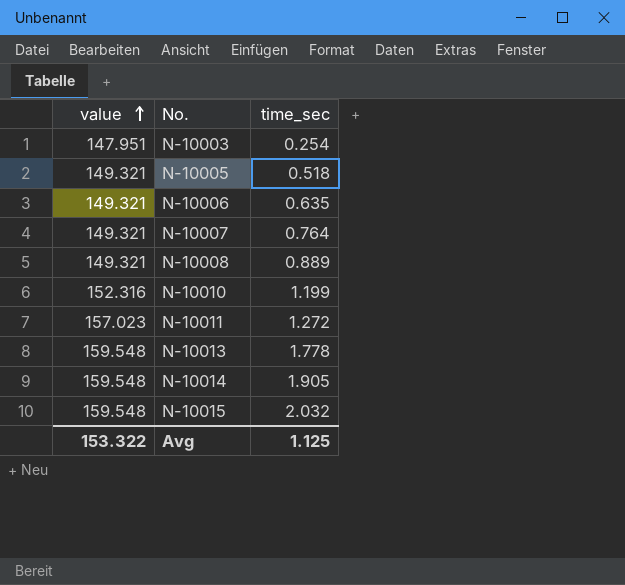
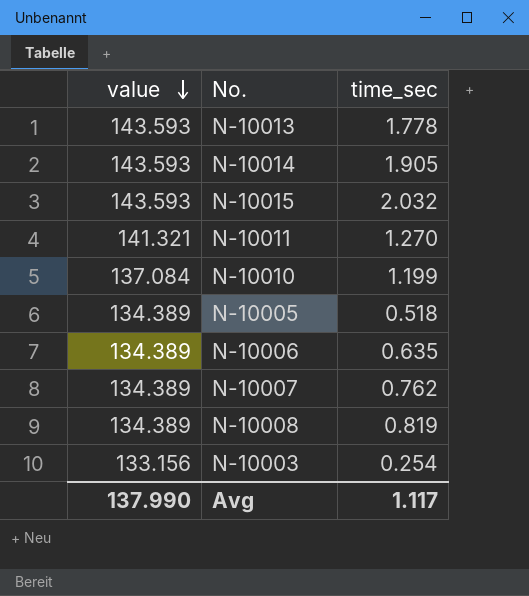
row order: value ascending -> value descending
N-10013 | value: 159.548 -> 143.593
N-10014 | value: 159.548 -> 143.593
N-10015 | value: 159.548 -> 143.593
N-10011 | value: 157.023 -> 141.321
N-10011 | time_sec: 1.272 -> 1.270
N-10010 | value: 152.316 -> 137.084
N-10005 | value: 149.321 -> 134.389
N-10006 | value: 149.321 -> 134.389
N-10007 | value: 149.321 -> 134.389
N-10007 | time_sec: 0.764 -> 0.762
N-10008 | value: 149.321 -> 134.389
N-10008 | time_sec: 0.889 -> 0.819
N-10003 | value: 147.951 -> 133.156
Avg | value: 153.322 -> 137.990
Avg | time_sec: 1.125 -> 1.117

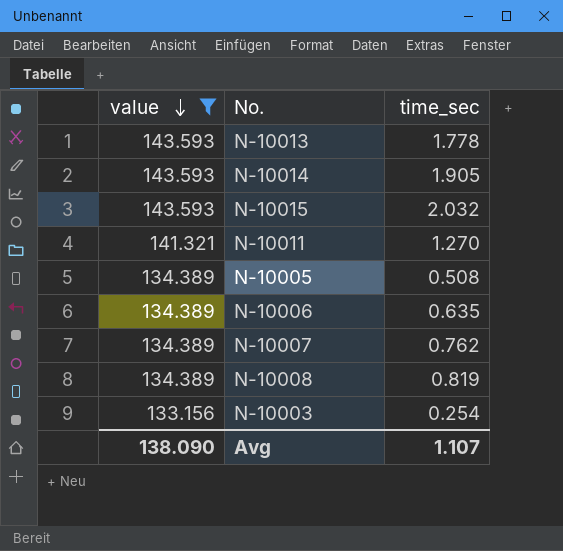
filter: none -> value != 137.084
N-10005 | time_sec: 0.518 -> 0.508
Avg | value: 137.990 -> 138.090
Avg | time_sec: 1.117 -> 1.107

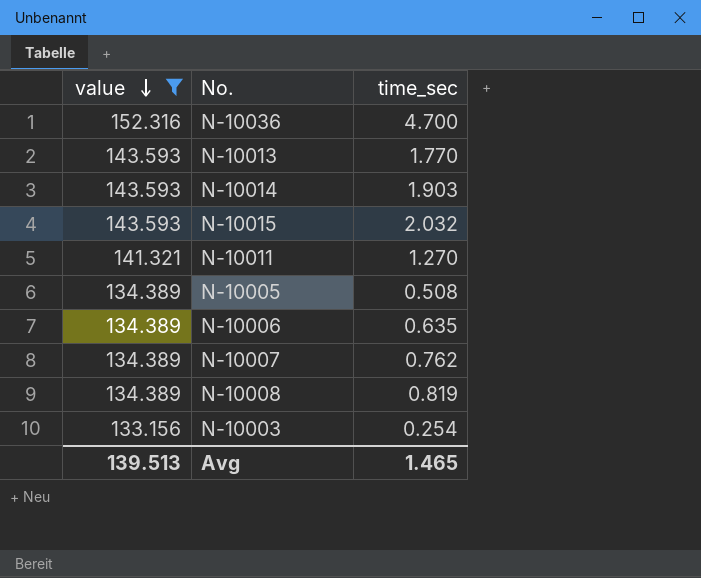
row N-10036: none -> 152.316 | 4.700
N-10013 | time_sec: 1.778 -> 1.770
N-10014 | time_sec: 1.905 -> 1.903
Avg | value: 138.090 -> 139.513
Avg | time_sec: 1.107 -> 1.465

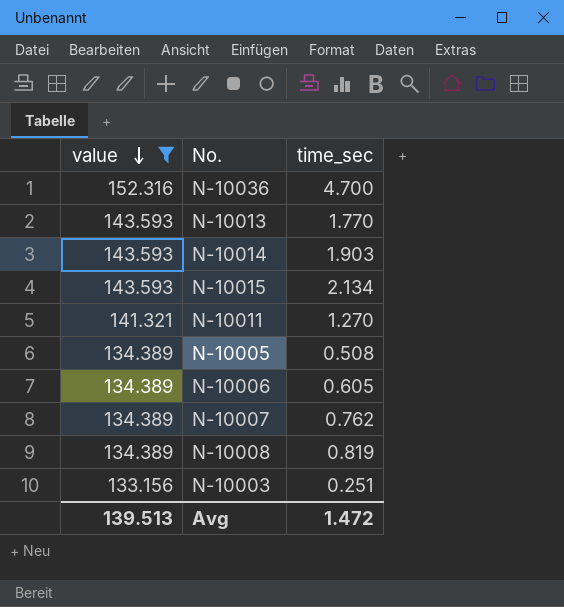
N-10015 | time_sec: 2.032 -> 2.134
N-10006 | time_sec: 0.635 -> 0.605
N-10003 | time_sec: 0.254 -> 0.251
Avg | time_sec: 1.465 -> 1.472

